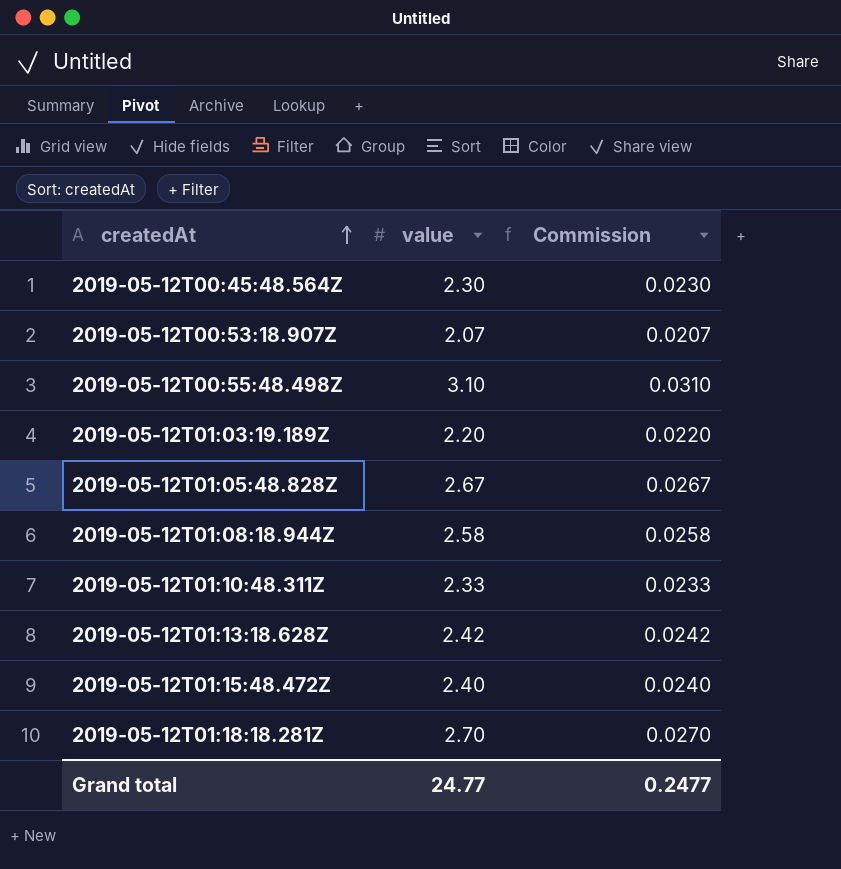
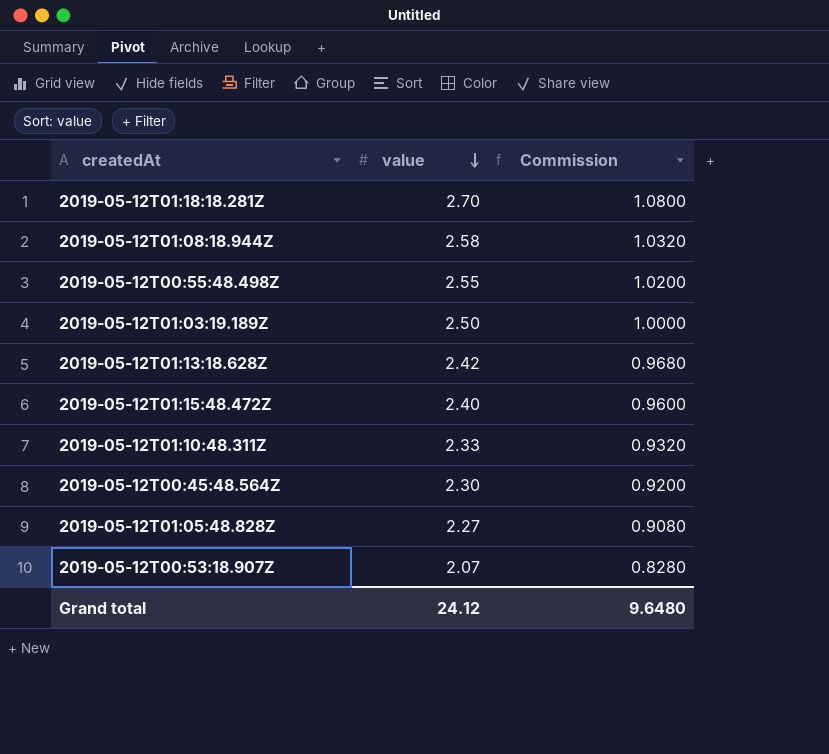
row order: createdAt ascending -> value descending
column Commission | formula: [value] * 0.01 -> [value] * 0.4
2019-05-12T00:55:48.498Z | value: 3.10 -> 2.55
2019-05-12T01:03:19.189Z | value: 2.20 -> 2.50
2019-05-12T01:05:48.828Z | value: 2.67 -> 2.27
Grand total | value: 24.77 -> 24.12
Grand total | Commission: 0.2477 -> 9.6480

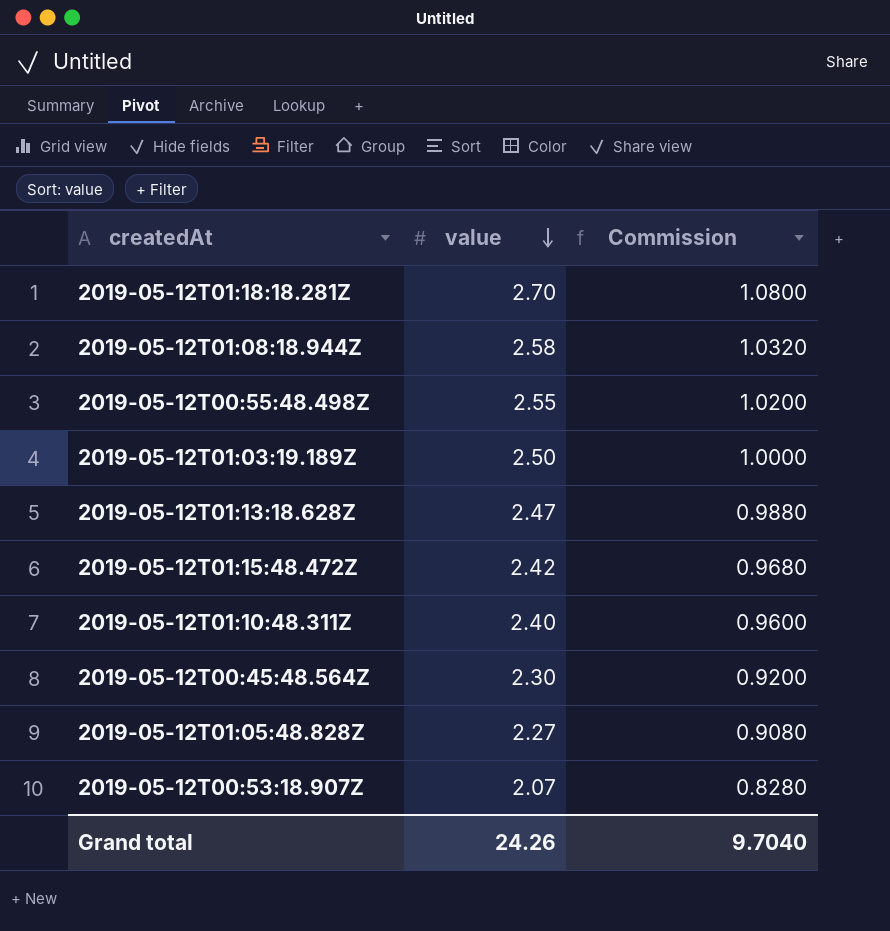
2019-05-12T01:13:18.628Z | value: 2.42 -> 2.47
2019-05-12T01:13:18.628Z | Commission: 0.9680 -> 0.9880
2019-05-12T01:15:48.472Z | value: 2.40 -> 2.42
2019-05-12T01:15:48.472Z | Commission: 0.9600 -> 0.9680
2019-05-12T01:10:48.311Z | value: 2.33 -> 2.40
2019-05-12T01:10:48.311Z | Commission: 0.9320 -> 0.9600
Grand total | value: 24.12 -> 24.26
Grand total | Commission: 9.6480 -> 9.7040

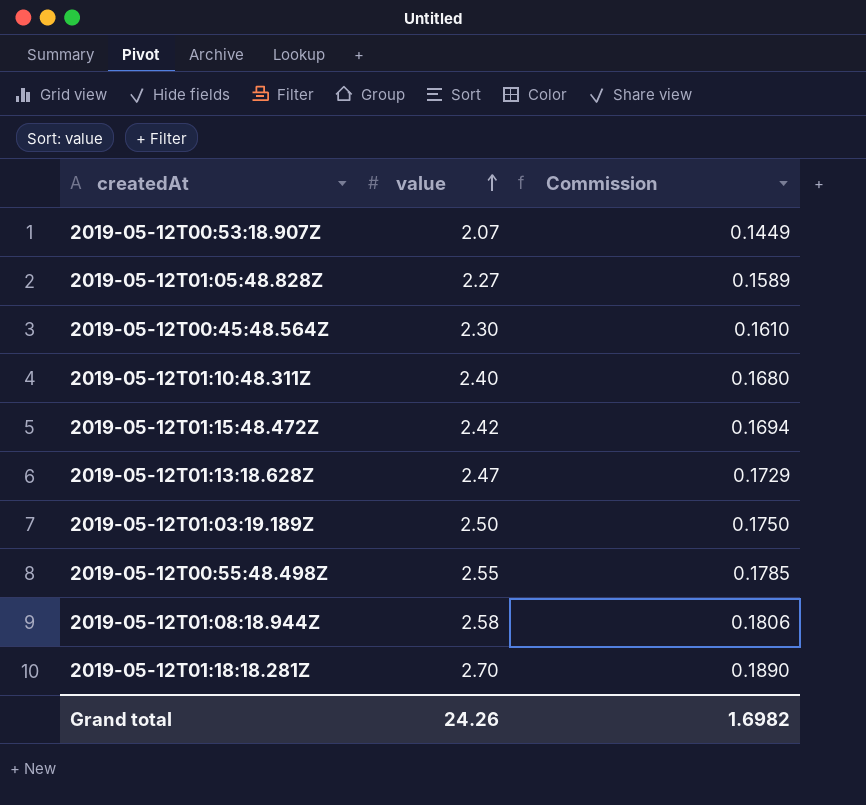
row order: value descending -> value ascending
column Commission | formula: [value] * 0.4 -> [value] * 0.07
Grand total | Commission: 9.7040 -> 1.6982

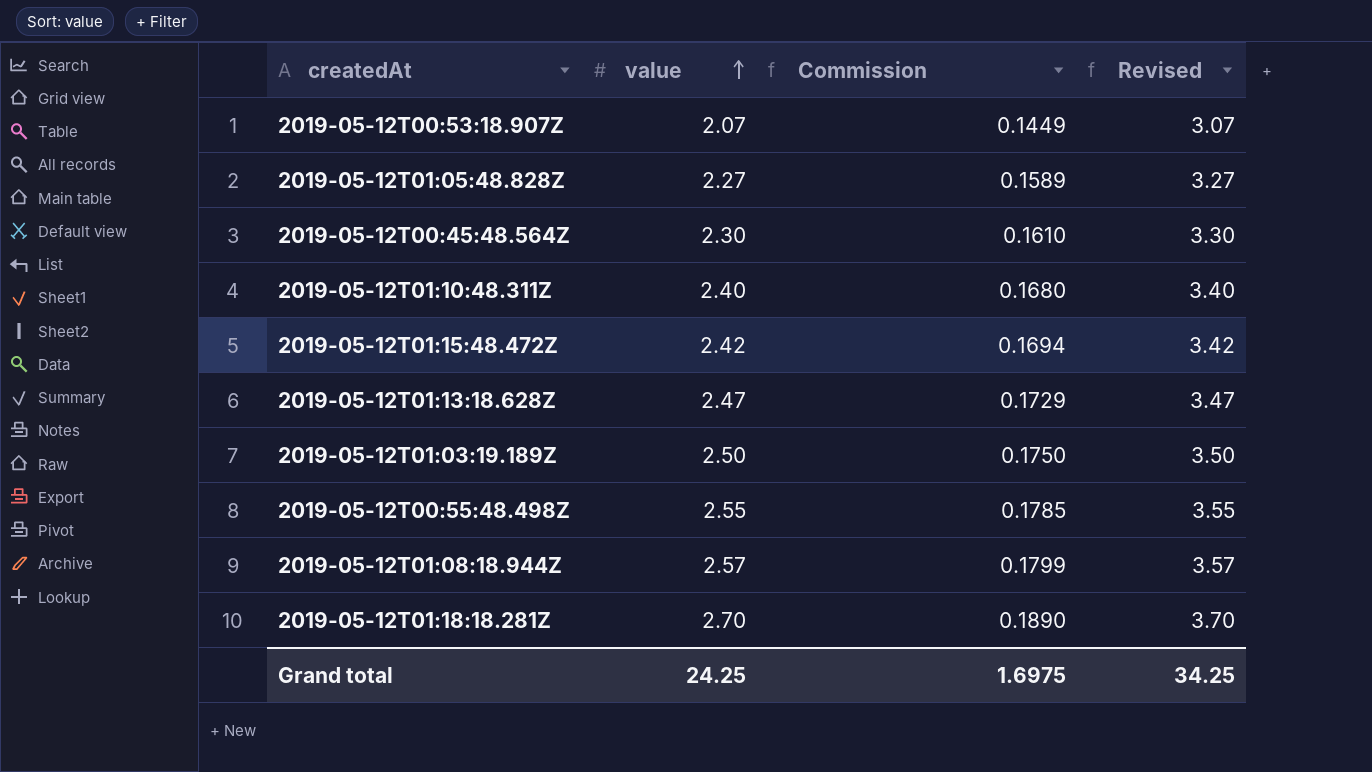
column Revised | formula: none -> [value] + 1
2019-05-12T01:08:18.944Z | value: 2.58 -> 2.57
2019-05-12T01:08:18.944Z | Commission: 0.1806 -> 0.1799
Grand total | value: 24.26 -> 24.25
Grand total | Commission: 1.6982 -> 1.6975

